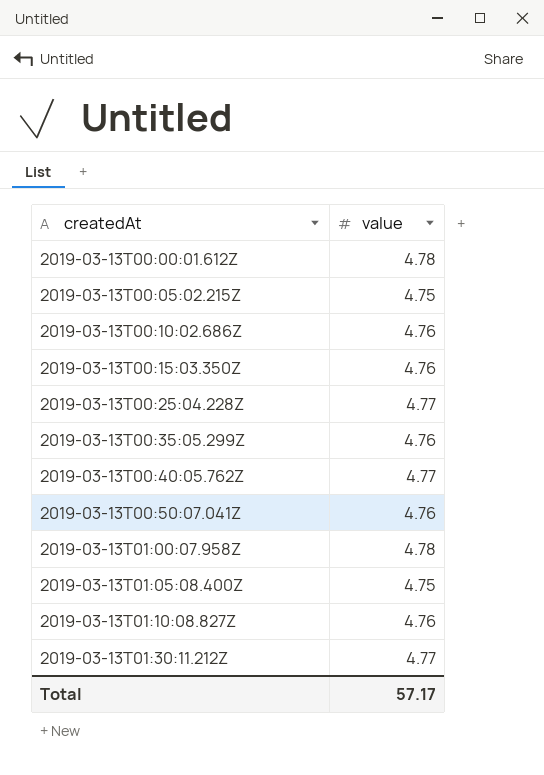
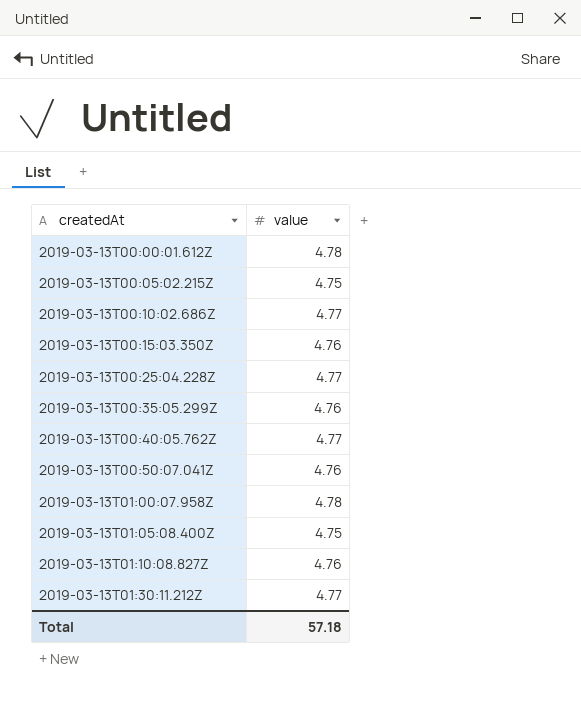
2019-03-13T00:10:02.686Z | value: 4.76 -> 4.77
Total | value: 57.17 -> 57.18

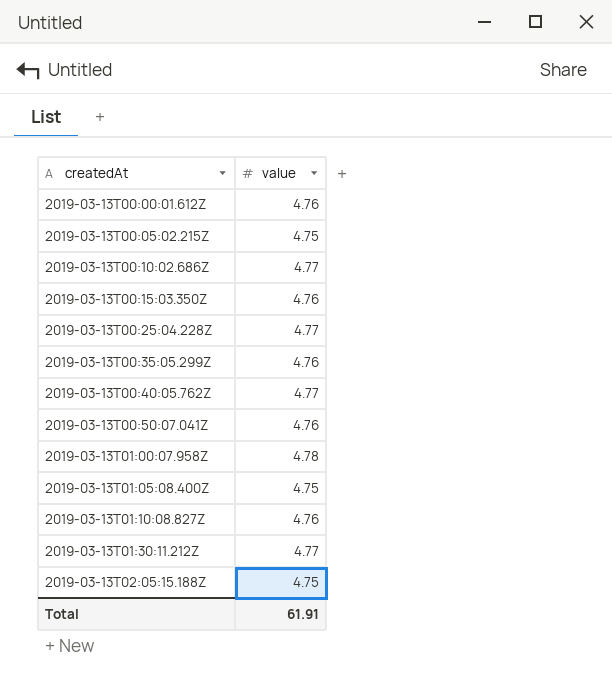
2019-03-13T00:00:01.612Z | value: 4.78 -> 4.76
row 2019-03-13T02:05:15.188Z: none -> 4.75
Total | value: 57.18 -> 61.91

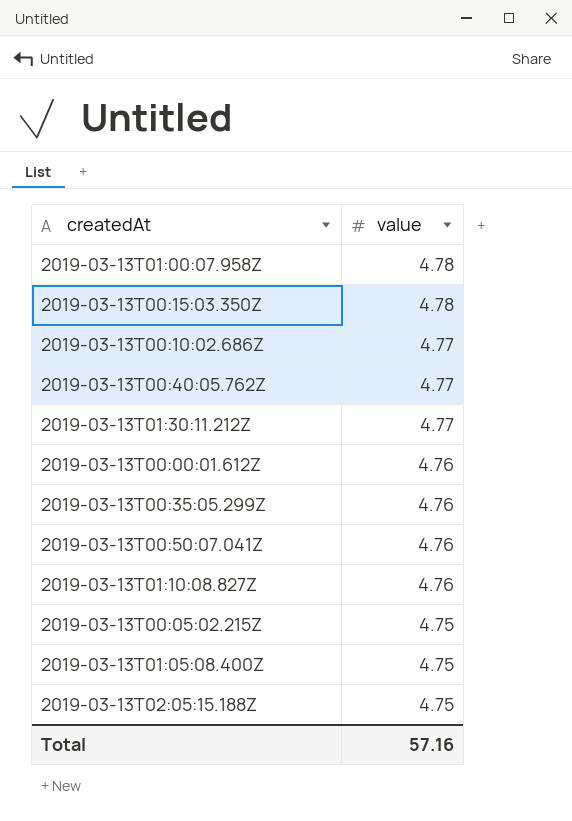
row order: createdAt ascending -> value descending
row 2019-03-13T00:25:04.228Z: 4.77 -> none
2019-03-13T00:15:03.350Z | value: 4.76 -> 4.78
Total | value: 61.91 -> 57.16

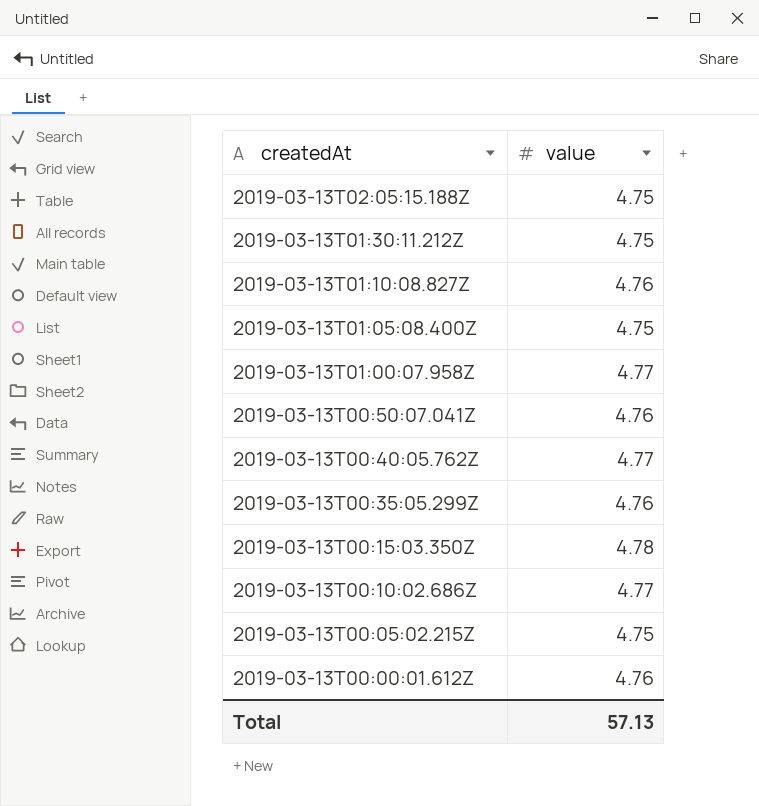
row order: value descending -> createdAt descending
2019-03-13T01:30:11.212Z | value: 4.77 -> 4.75
2019-03-13T01:00:07.958Z | value: 4.78 -> 4.77
Total | value: 57.16 -> 57.13

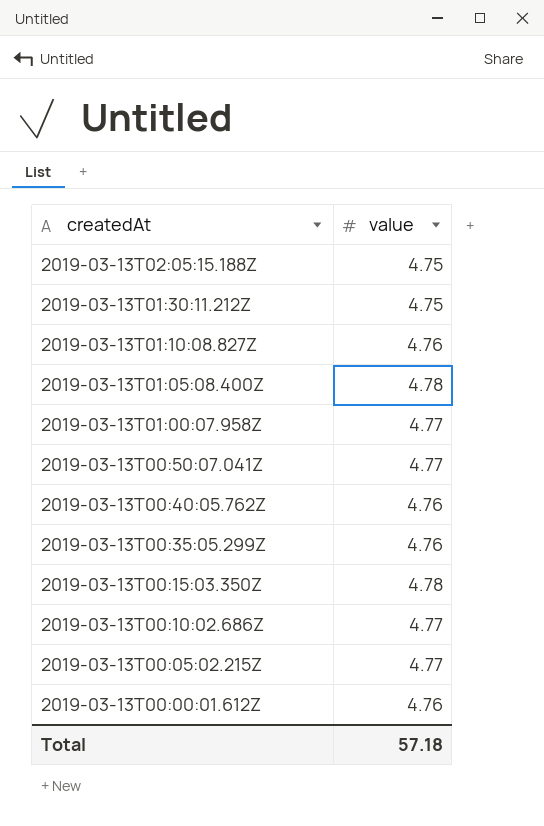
2019-03-13T01:05:08.400Z | value: 4.75 -> 4.78
2019-03-13T00:50:07.041Z | value: 4.76 -> 4.77
2019-03-13T00:40:05.762Z | value: 4.77 -> 4.76
2019-03-13T00:05:02.215Z | value: 4.75 -> 4.77
Total | value: 57.13 -> 57.18

